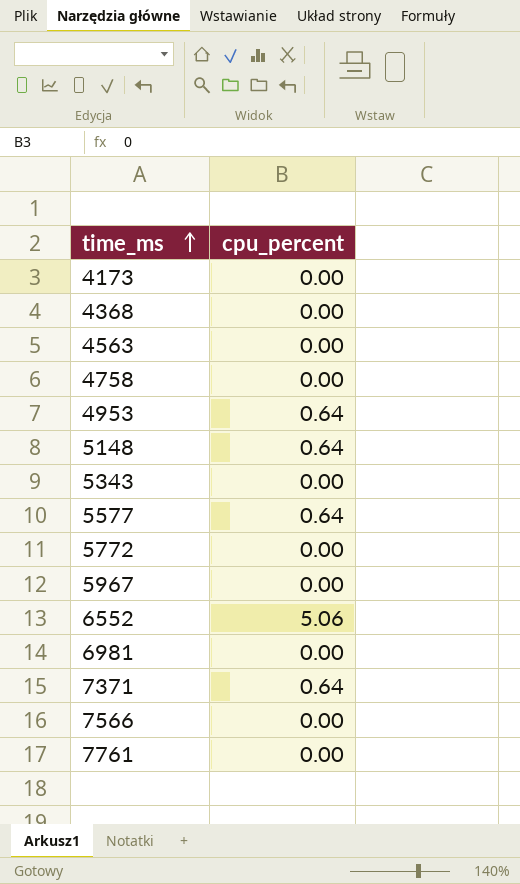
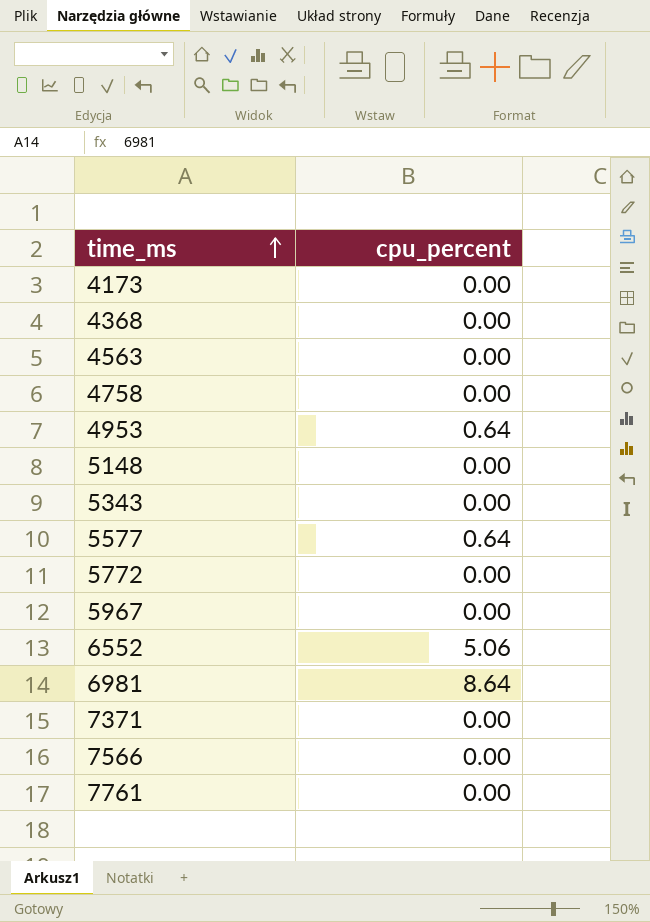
5148 | cpu_percent: 0.64 -> 0.00
6981 | cpu_percent: 0.00 -> 8.64
7371 | cpu_percent: 0.64 -> 0.00

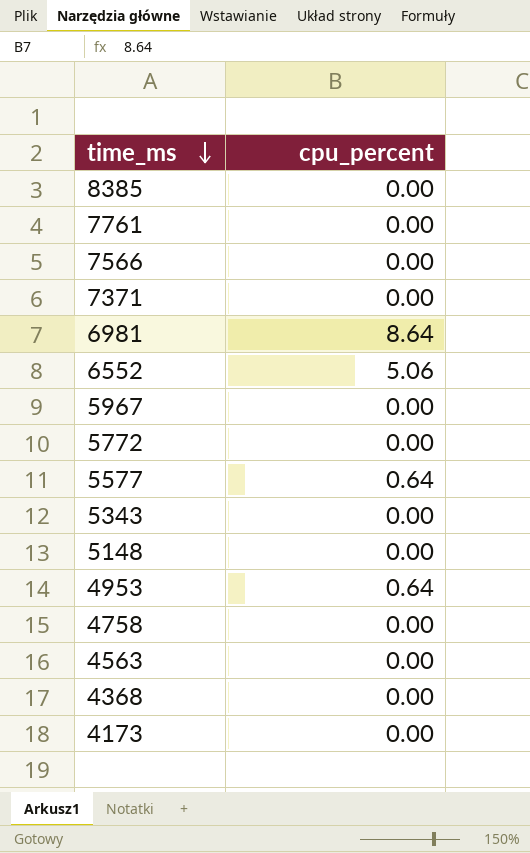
row order: time_ms ascending -> time_ms descending
row 8385: none -> 0.00

